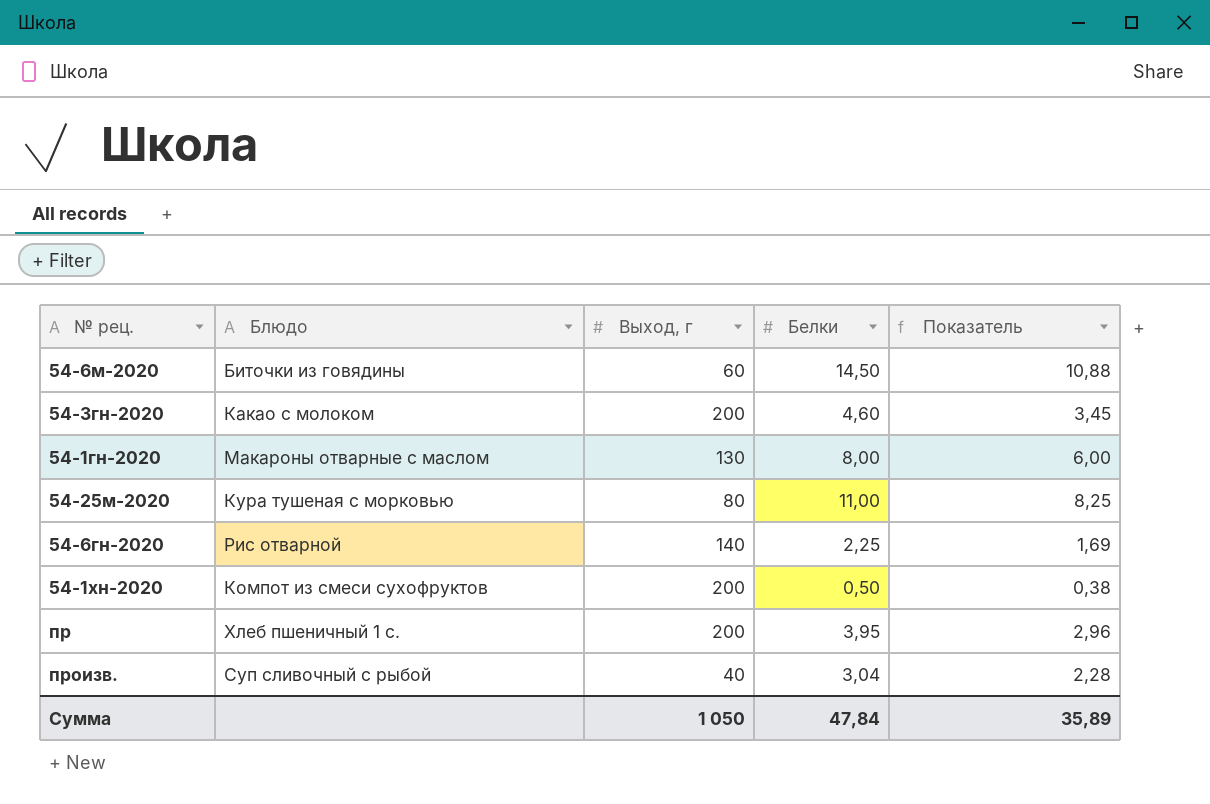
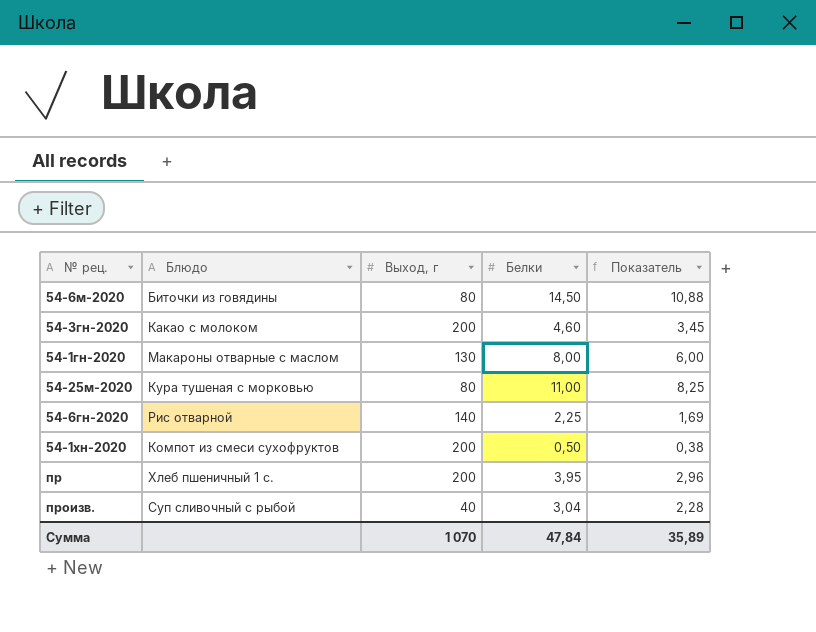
54-6м-2020 | Выход, г: 60 -> 80
Сумма | Выход, г: 1 050 -> 1 070

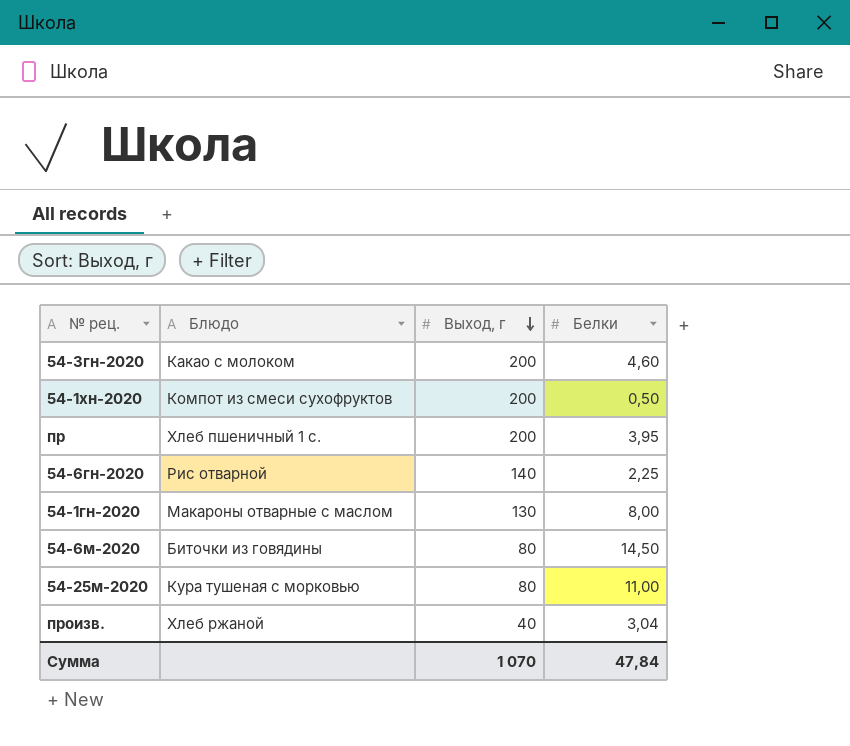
row order: none -> Выход, г descending
column Показатель | formula: [Белки] * 0,75 -> none
произв. | Блюдо: Суп сливочный с рыбой -> Хлеб ржаной

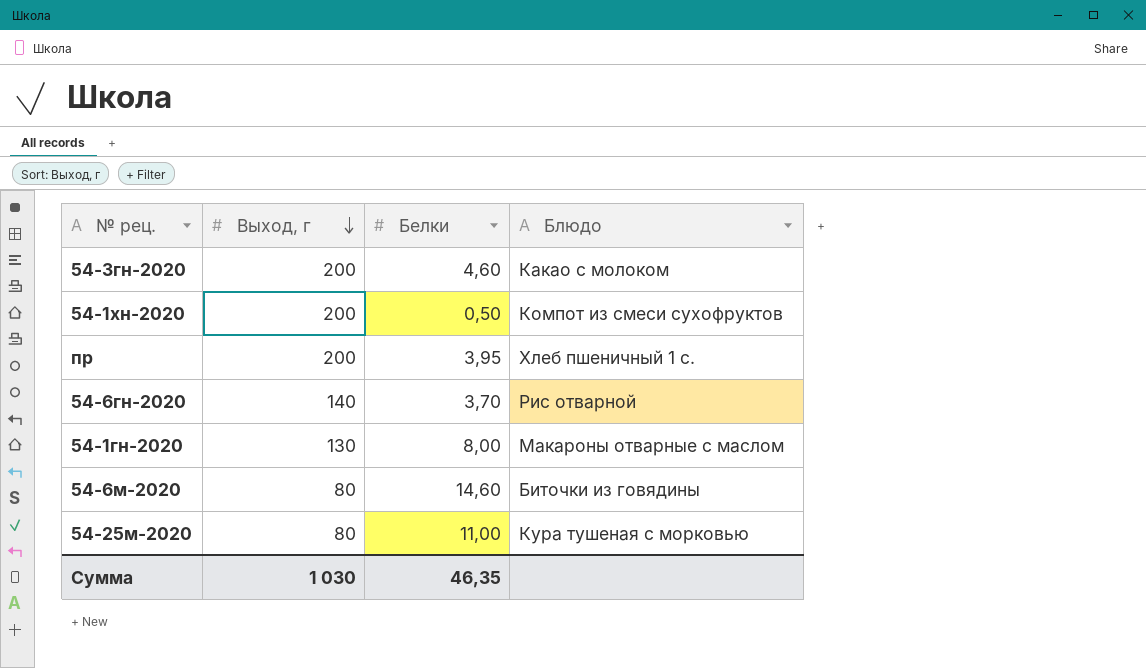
column Блюдо | position: 2 -> 4
row произв.: Хлеб ржаной | 40 | 3,04 -> none
54-6гн-2020 | Белки: 2,25 -> 3,70
54-6м-2020 | Белки: 14,50 -> 14,60
Сумма | Выход, г: 1 070 -> 1 030
Сумма | Белки: 47,84 -> 46,35

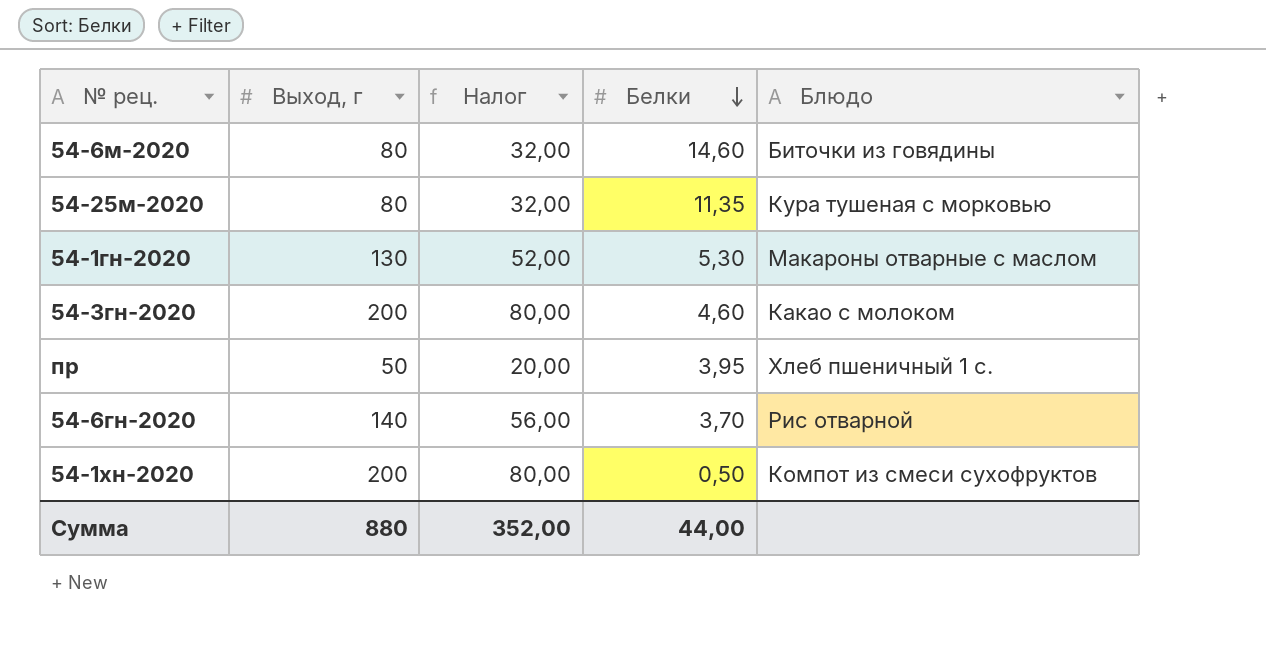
row order: Выход, г descending -> Белки descending
column Налог | formula: none -> [Выход, г] * 0,4
54-25м-2020 | Белки: 11,00 -> 11,35
54-1гн-2020 | Белки: 8,00 -> 5,30
пр | Выход, г: 200 -> 50
Сумма | Выход, г: 1 030 -> 880
Сумма | Белки: 46,35 -> 44,00

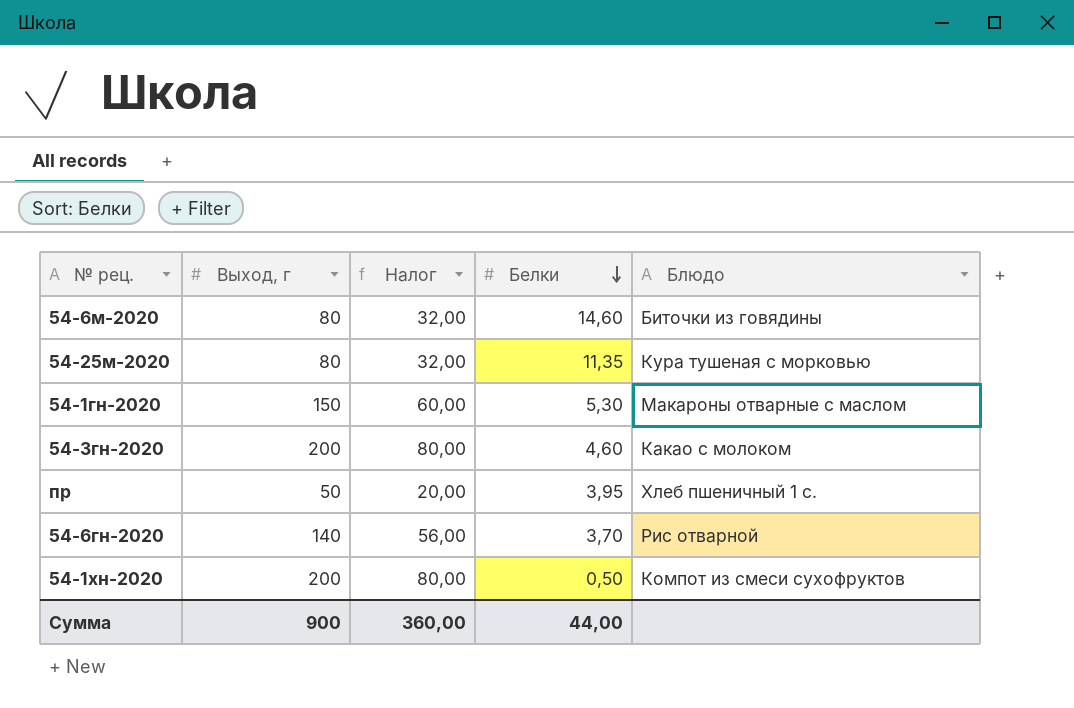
54-1гн-2020 | Выход, г: 130 -> 150
54-1гн-2020 | Налог: 52,00 -> 60,00
Сумма | Выход, г: 880 -> 900
Сумма | Налог: 352,00 -> 360,00

